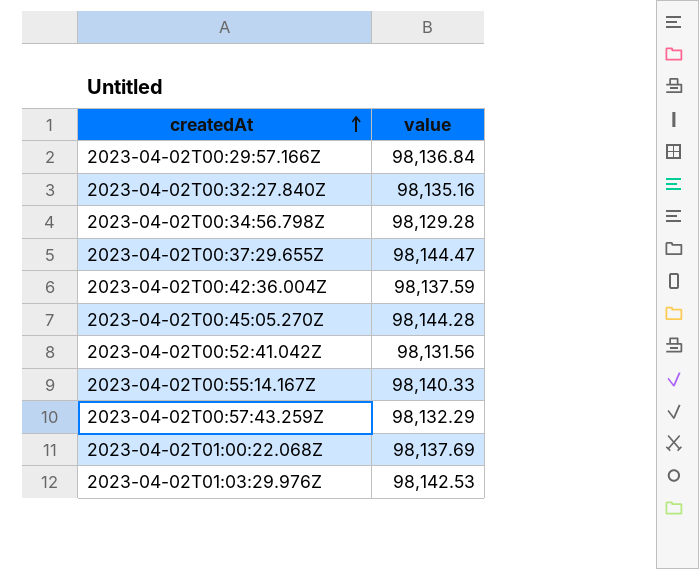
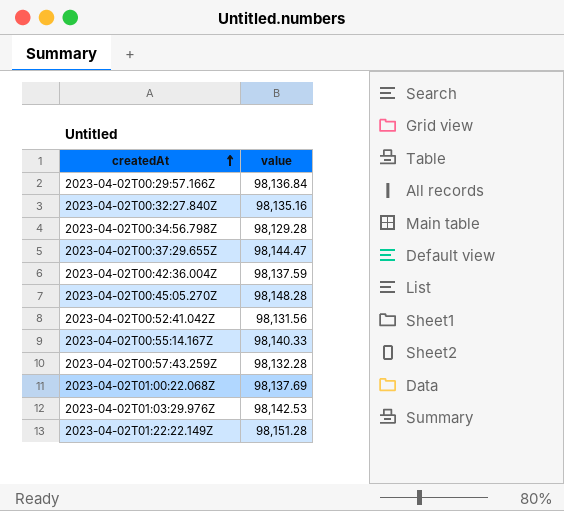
2023-04-02T00:45:05.270Z | value: 98,144.28 -> 98,148.28
2023-04-02T00:57:43.259Z | value: 98,132.29 -> 98,132.28
row 2023-04-02T01:22:22.149Z: none -> 98,151.28

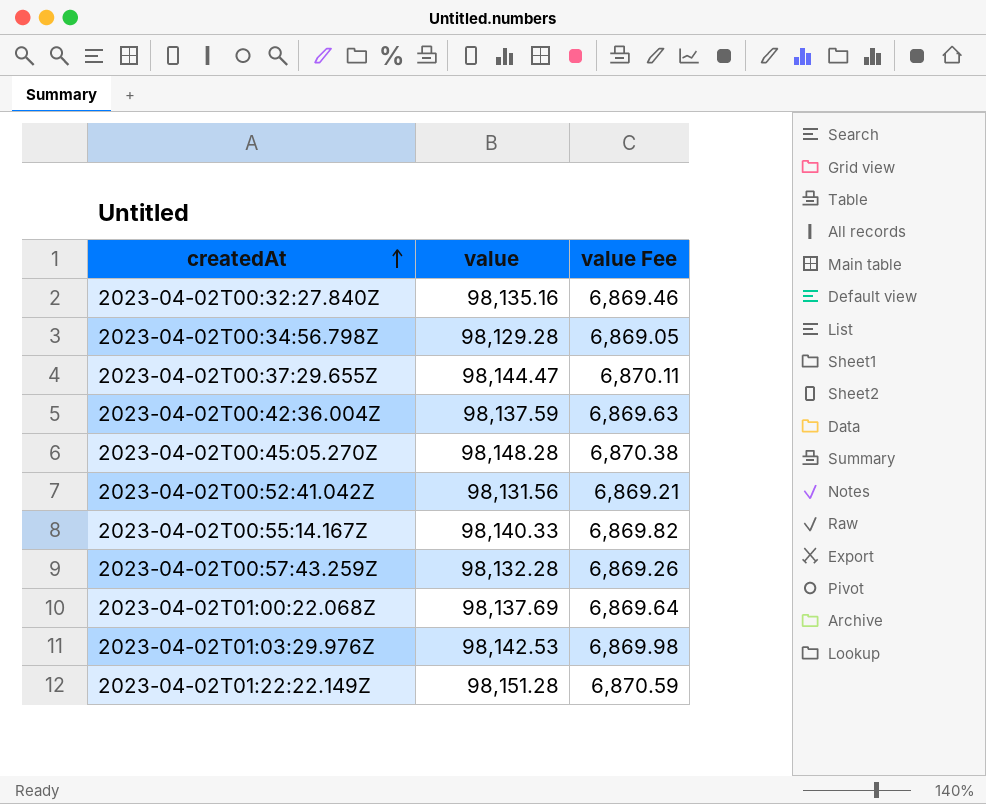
column value Fee | formula: none -> [value] * 0.07
row 2023-04-02T00:29:57.166Z: 98,136.84 -> none

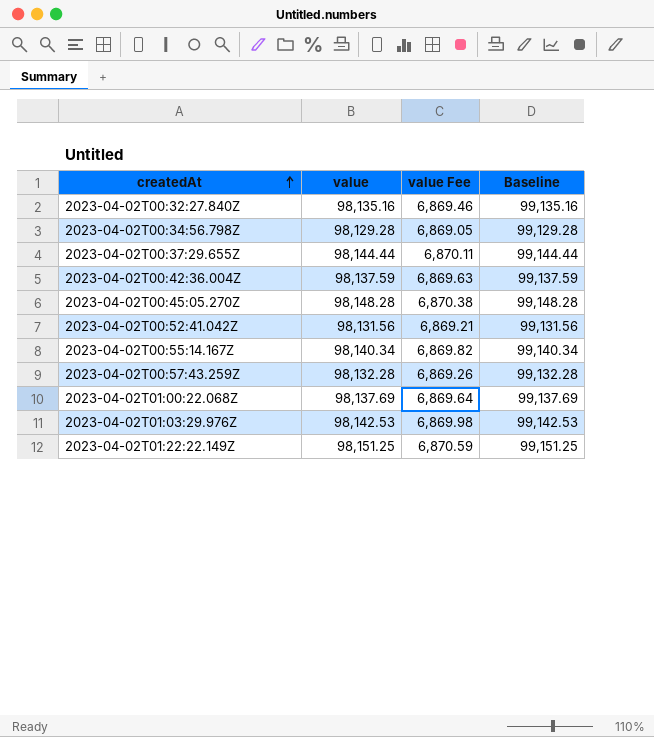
column Baseline | formula: none -> [value] + 1000
2023-04-02T00:37:29.655Z | value: 98,144.47 -> 98,144.44
2023-04-02T00:55:14.167Z | value: 98,140.33 -> 98,140.34
2023-04-02T01:22:22.149Z | value: 98,151.28 -> 98,151.25

